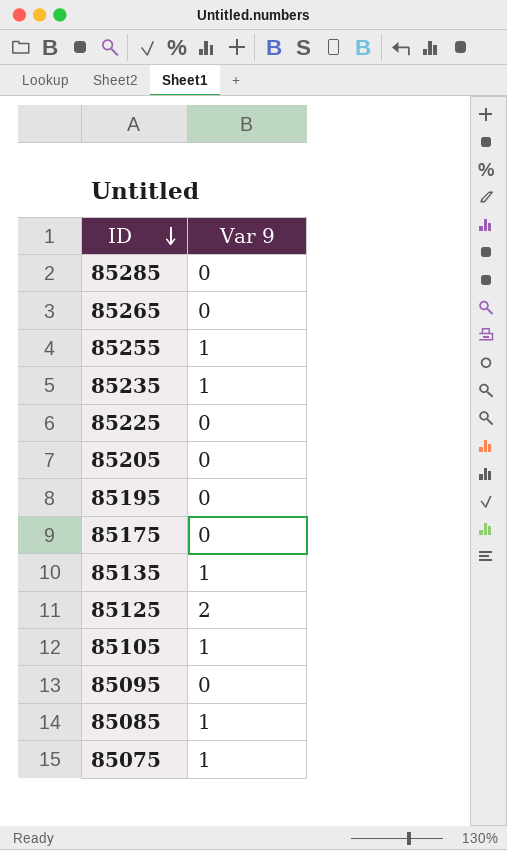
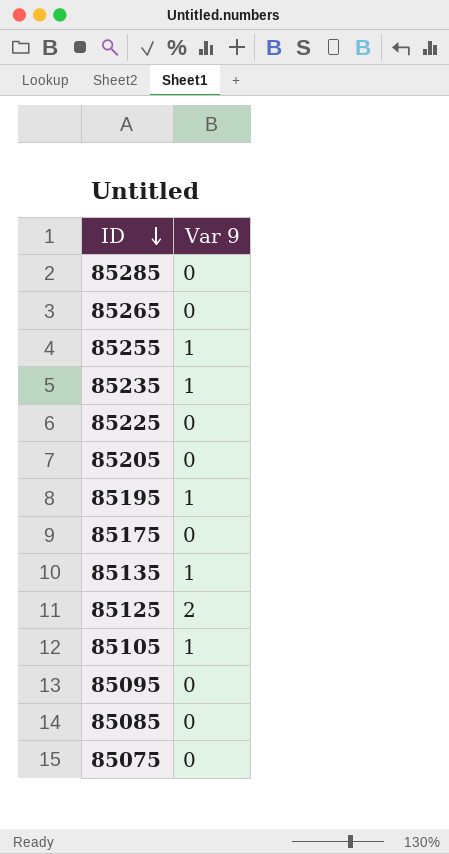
85195 | Var 9: 0 -> 1
85085 | Var 9: 1 -> 0
85075 | Var 9: 1 -> 0

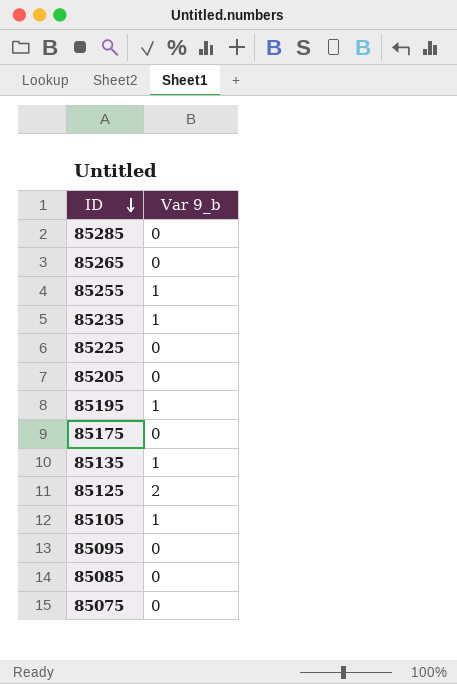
column name: Var 9 -> Var 9_b

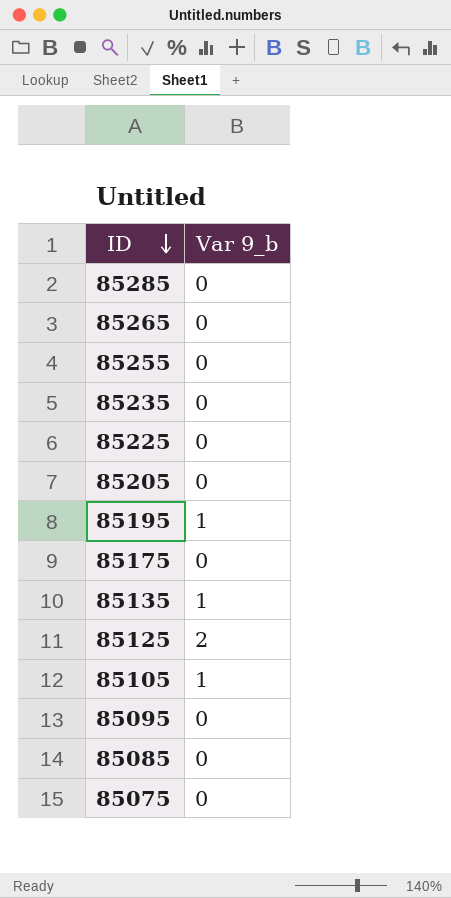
85255 | Var 9_b: 1 -> 0
85235 | Var 9_b: 1 -> 0

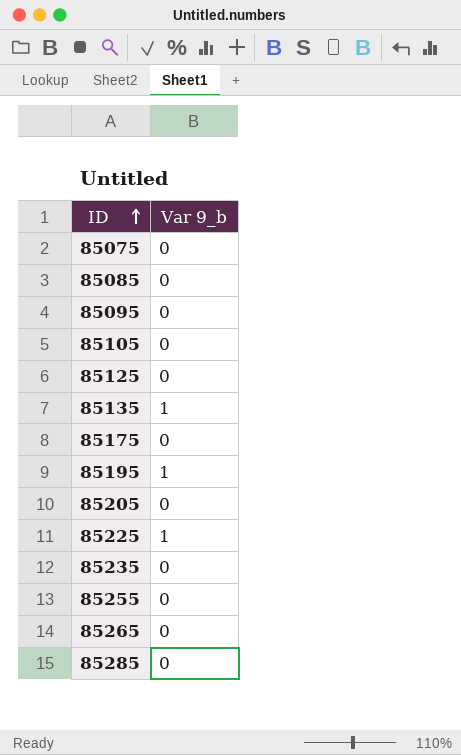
row order: ID descending -> ID ascending
85105 | Var 9_b: 1 -> 0
85125 | Var 9_b: 2 -> 0
85225 | Var 9_b: 0 -> 1

